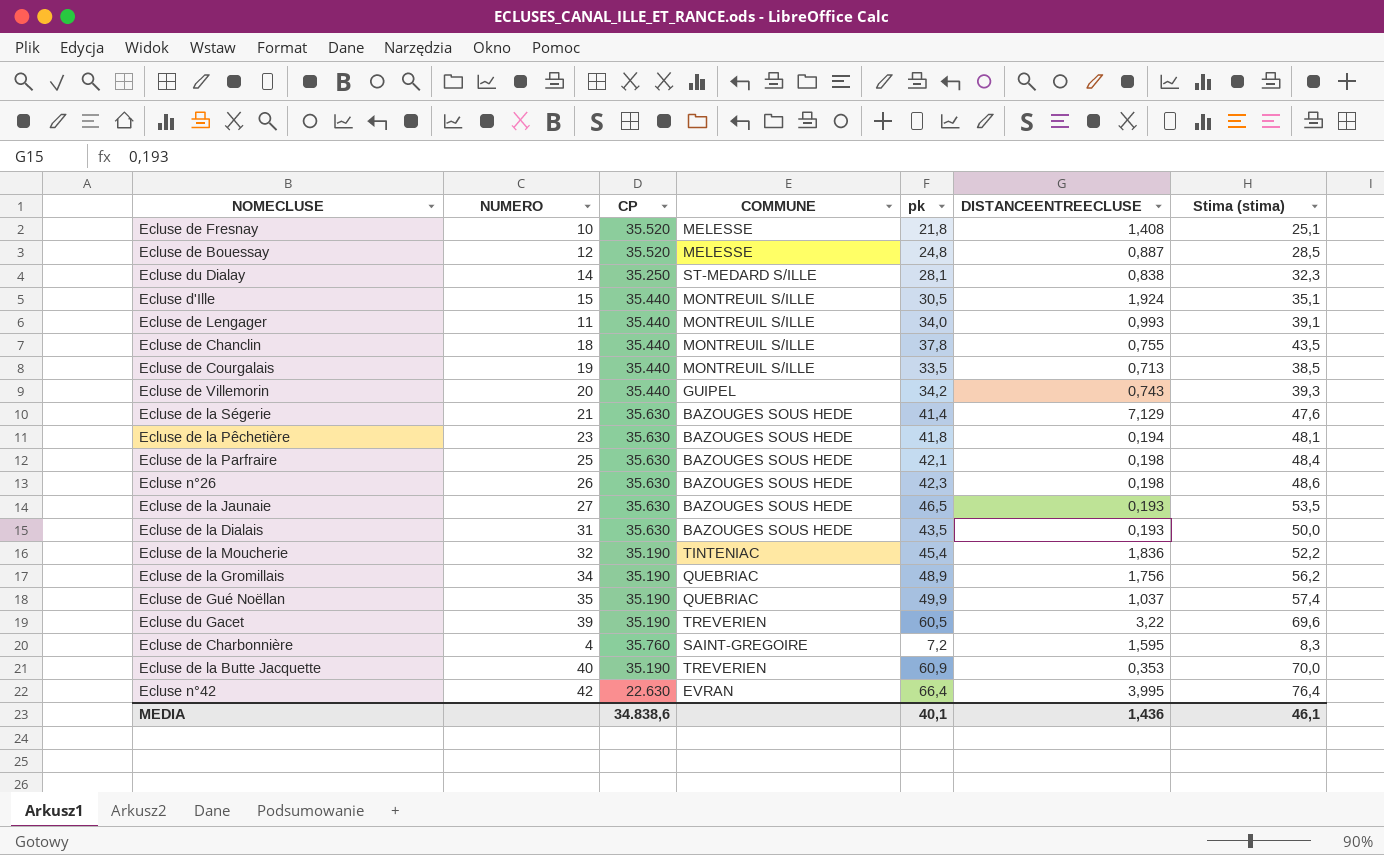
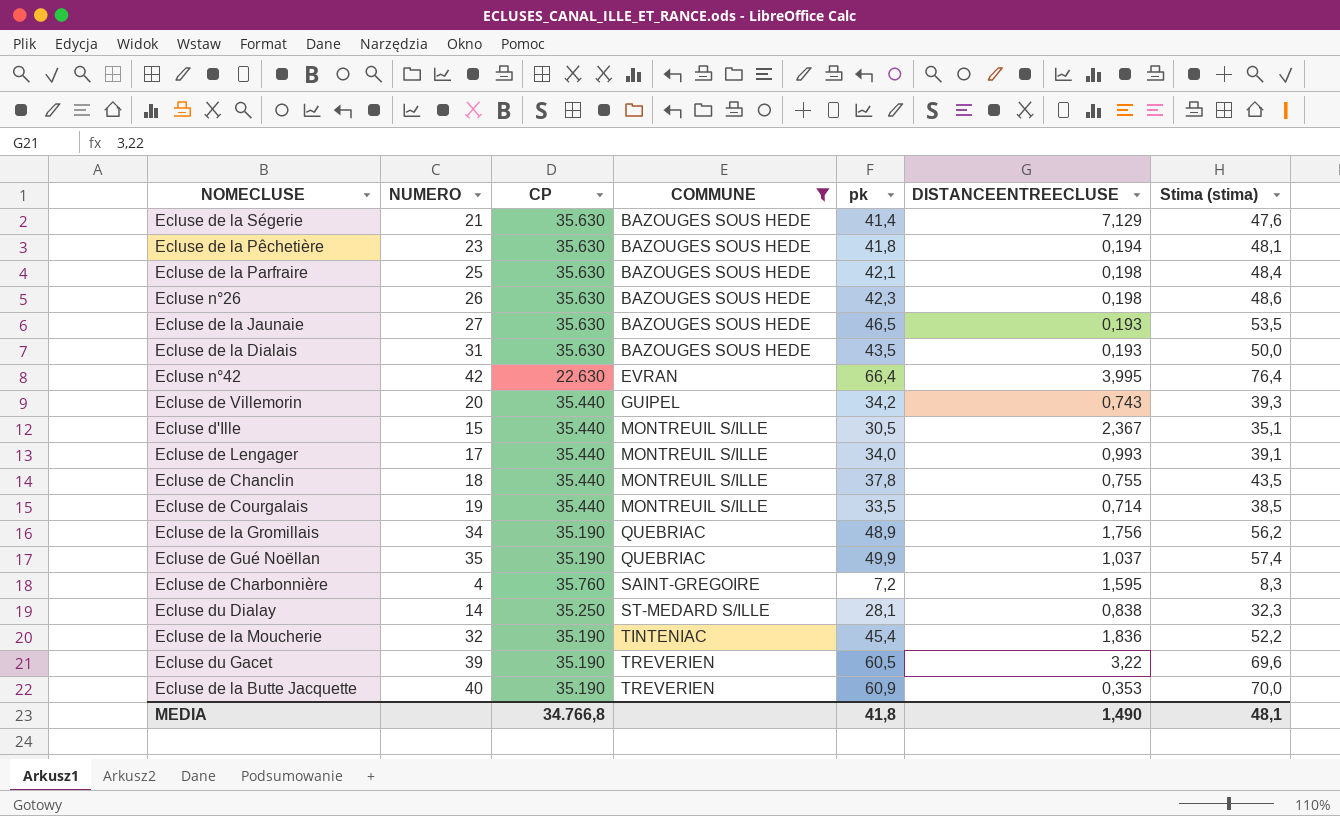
filter: none -> COMMUNE != MELESSE
row order: none -> COMMUNE ascending
Ecluse d'Ille | DISTANCEENTREECLUSE: 1,924 -> 2,367
Ecluse de Lengager | NUMERO: 11 -> 17
Ecluse de Courgalais | DISTANCEENTREECLUSE: 0,713 -> 0,714
MEDIA | CP: 34.838,6 -> 34.766,8
MEDIA | pk: 40,1 -> 41,8
MEDIA | DISTANCEENTREECLUSE: 1,436 -> 1,490
MEDIA | Stima (stima): 46,1 -> 48,1

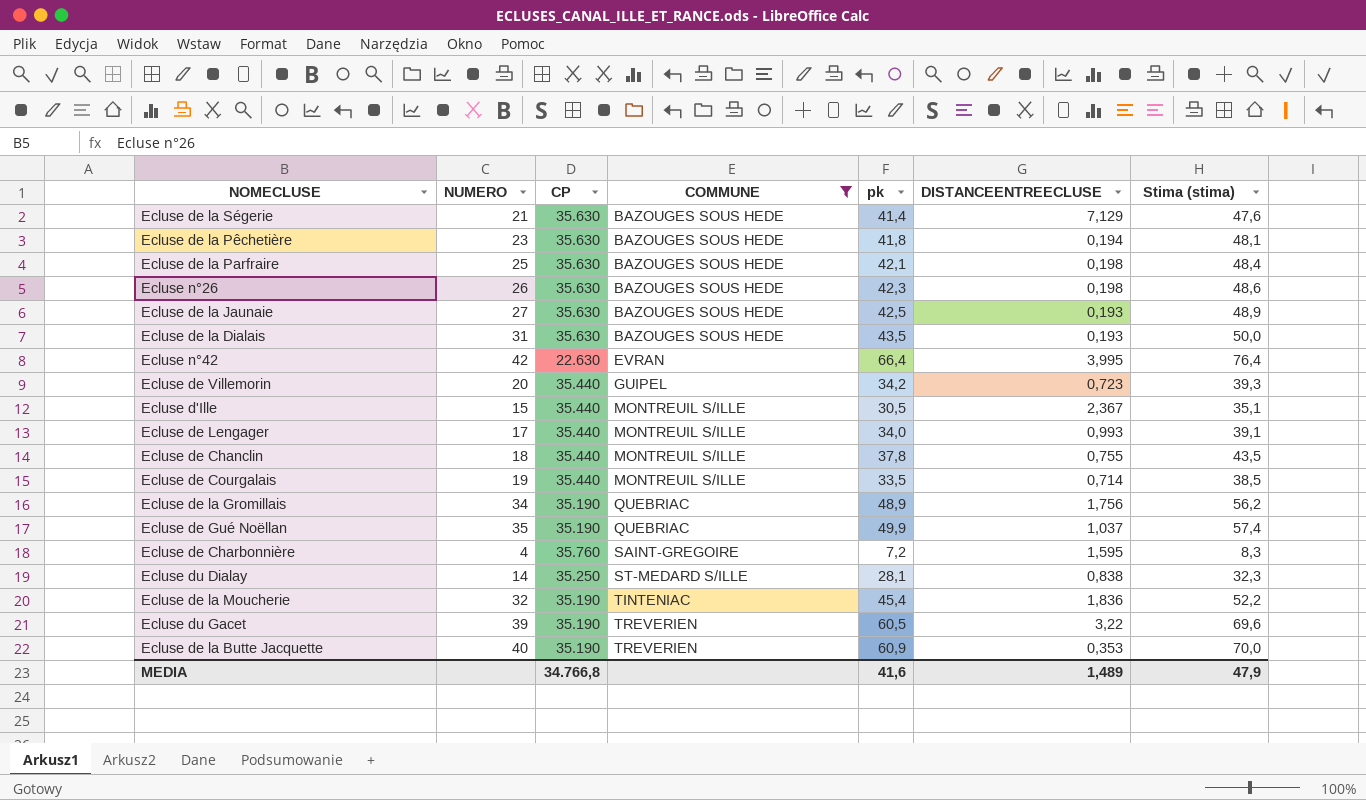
Ecluse de la Jaunaie | pk: 46,5 -> 42,5
Ecluse de la Jaunaie | Stima (stima): 53,5 -> 48,9
Ecluse de Villemorin | DISTANCEENTREECLUSE: 0,743 -> 0,723
MEDIA | pk: 41,8 -> 41,6
MEDIA | DISTANCEENTREECLUSE: 1,490 -> 1,489
MEDIA | Stima (stima): 48,1 -> 47,9

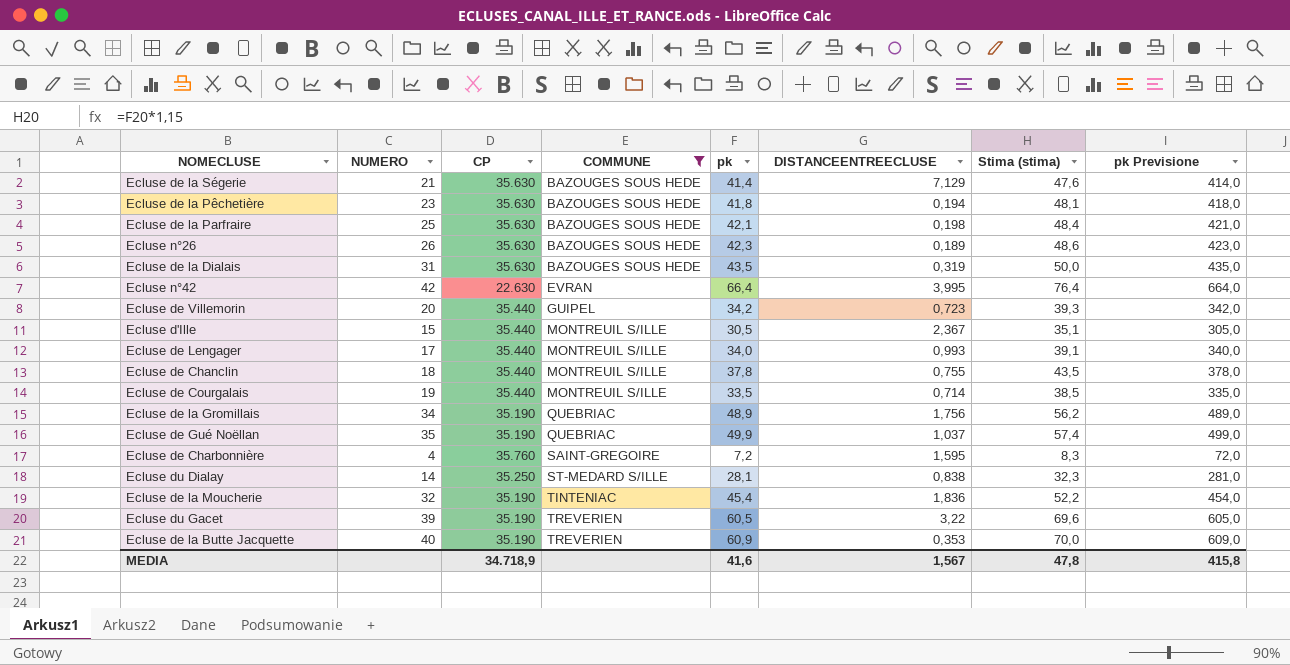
column pk Previsione | formula: none -> [pk] * 10
row Ecluse de la Jaunaie: 27 | 35.630 | BAZOUGES SOUS HEDE | 42,5 | 0,193 | 48,9 -> none
Ecluse n°26 | DISTANCEENTREECLUSE: 0,198 -> 0,189
Ecluse de la Dialais | DISTANCEENTREECLUSE: 0,193 -> 0,319
MEDIA | CP: 34.766,8 -> 34.718,9
MEDIA | DISTANCEENTREECLUSE: 1,489 -> 1,567
MEDIA | Stima (stima): 47,9 -> 47,8

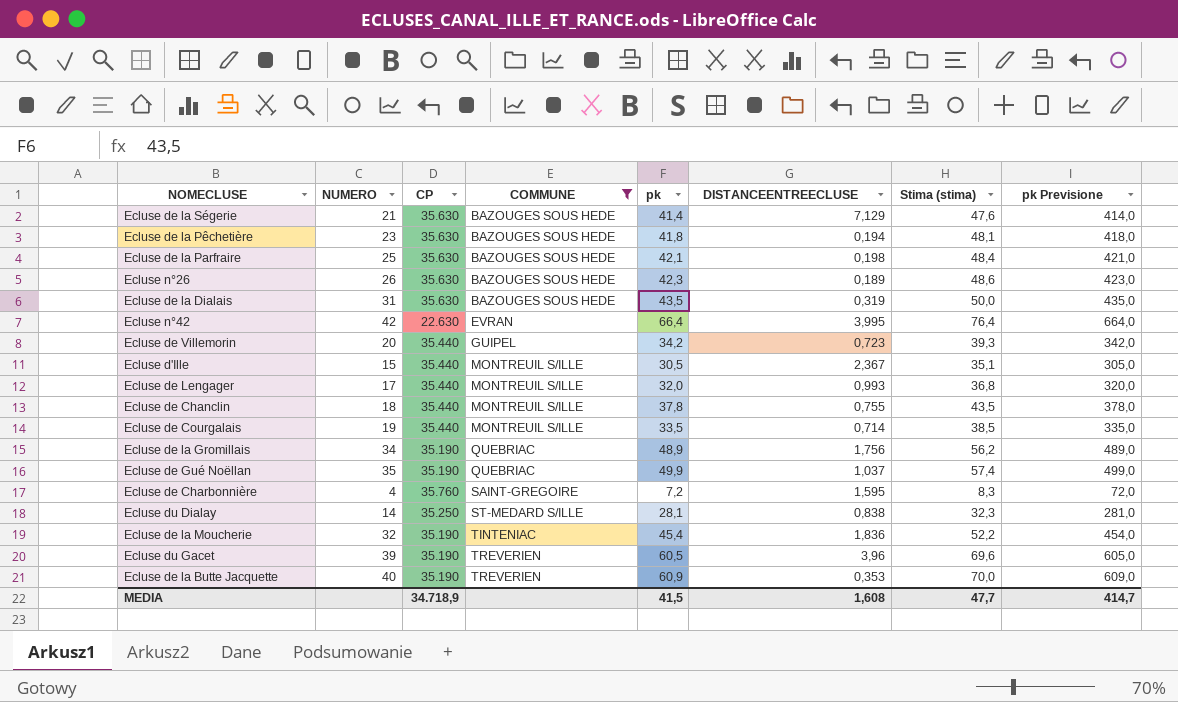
Ecluse de Lengager | pk: 34,0 -> 32,0
Ecluse de Lengager | Stima (stima): 39,1 -> 36,8
Ecluse de Lengager | pk Previsione: 340,0 -> 320,0
Ecluse du Gacet | DISTANCEENTREECLUSE: 3,22 -> 3,96
MEDIA | pk: 41,6 -> 41,5
MEDIA | DISTANCEENTREECLUSE: 1,567 -> 1,608
MEDIA | Stima (stima): 47,8 -> 47,7
MEDIA | pk Previsione: 415,8 -> 414,7

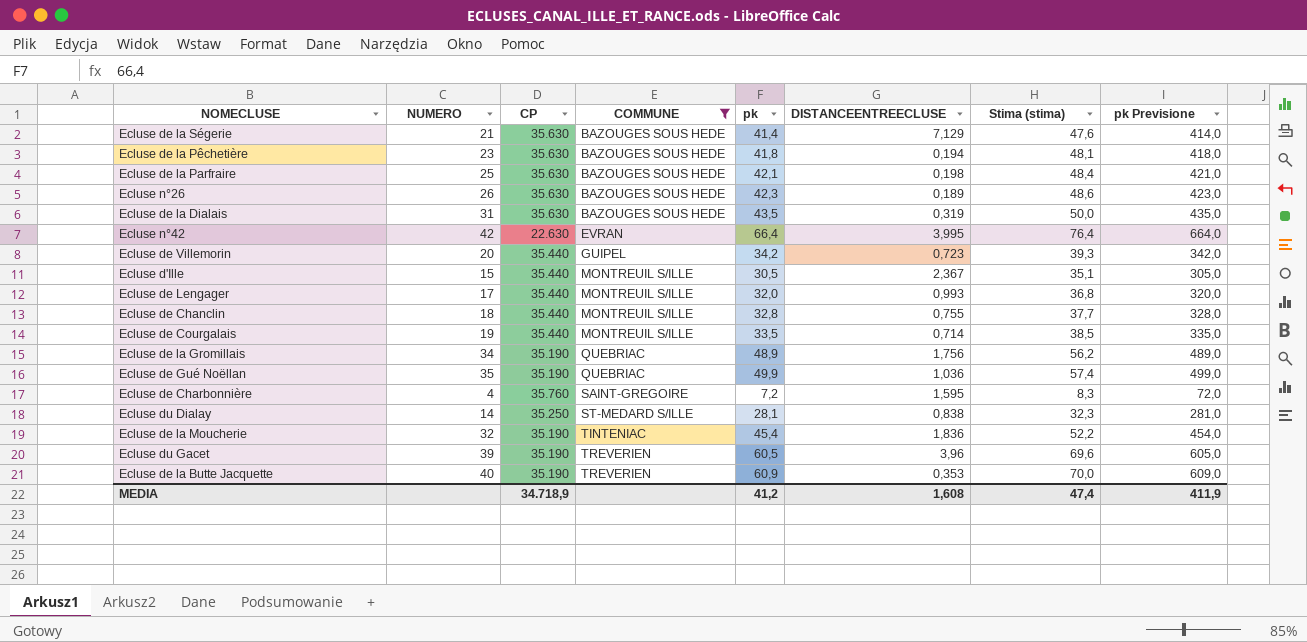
Ecluse de Chanclin | pk: 37,8 -> 32,8
Ecluse de Chanclin | Stima (stima): 43,5 -> 37,7
Ecluse de Chanclin | pk Previsione: 378,0 -> 328,0
Ecluse de Gué Noëllan | DISTANCEENTREECLUSE: 1,037 -> 1,036
MEDIA | pk: 41,5 -> 41,2
MEDIA | Stima (stima): 47,7 -> 47,4
MEDIA | pk Previsione: 414,7 -> 411,9

